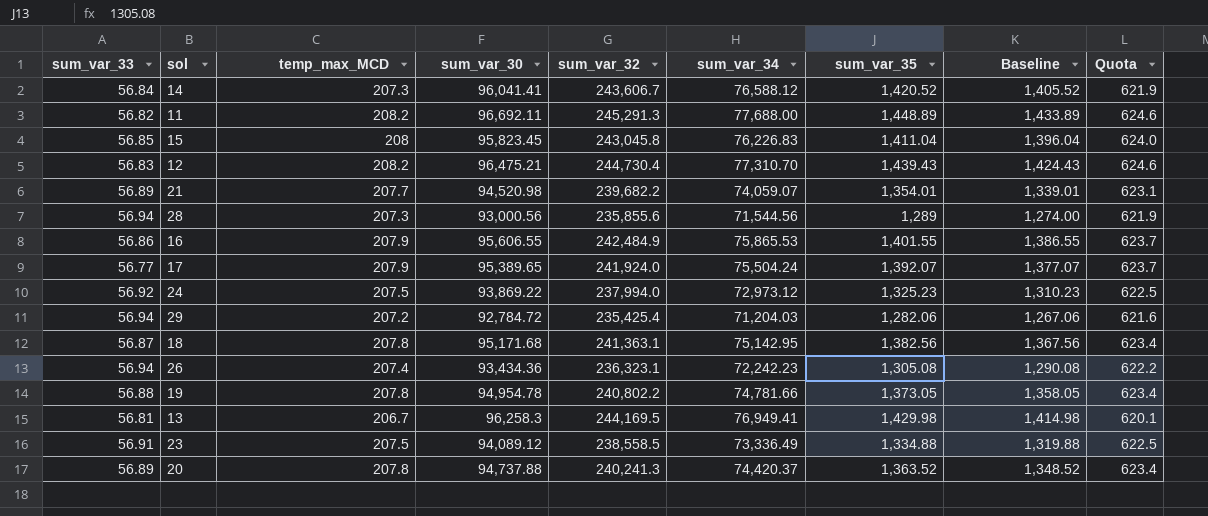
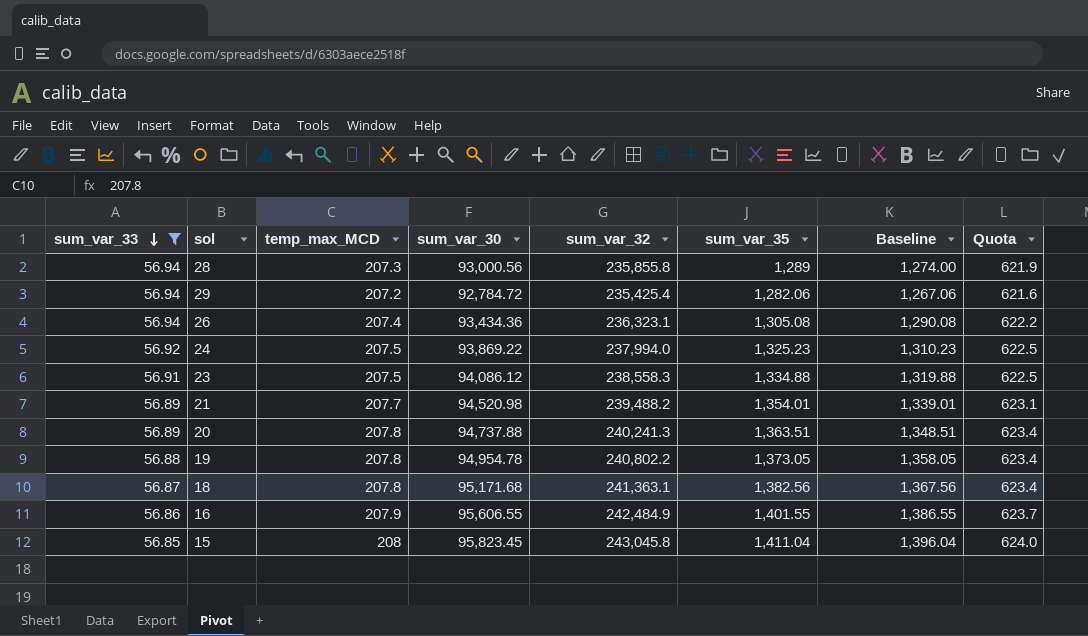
filter: none -> sum_var_33 >= 56.85
row order: none -> sum_var_33 descending
column sum_var_34 | position: 6 -> none
28 | sum_var_32: 235,855.6 -> 235,855.8
23 | sum_var_30: 94,089.12 -> 94,086.12
23 | sum_var_32: 238,558.5 -> 238,558.3
21 | sum_var_32: 239,682.2 -> 239,488.2
20 | sum_var_35: 1,363.52 -> 1,363.51
20 | Baseline: 1,348.52 -> 1,348.51

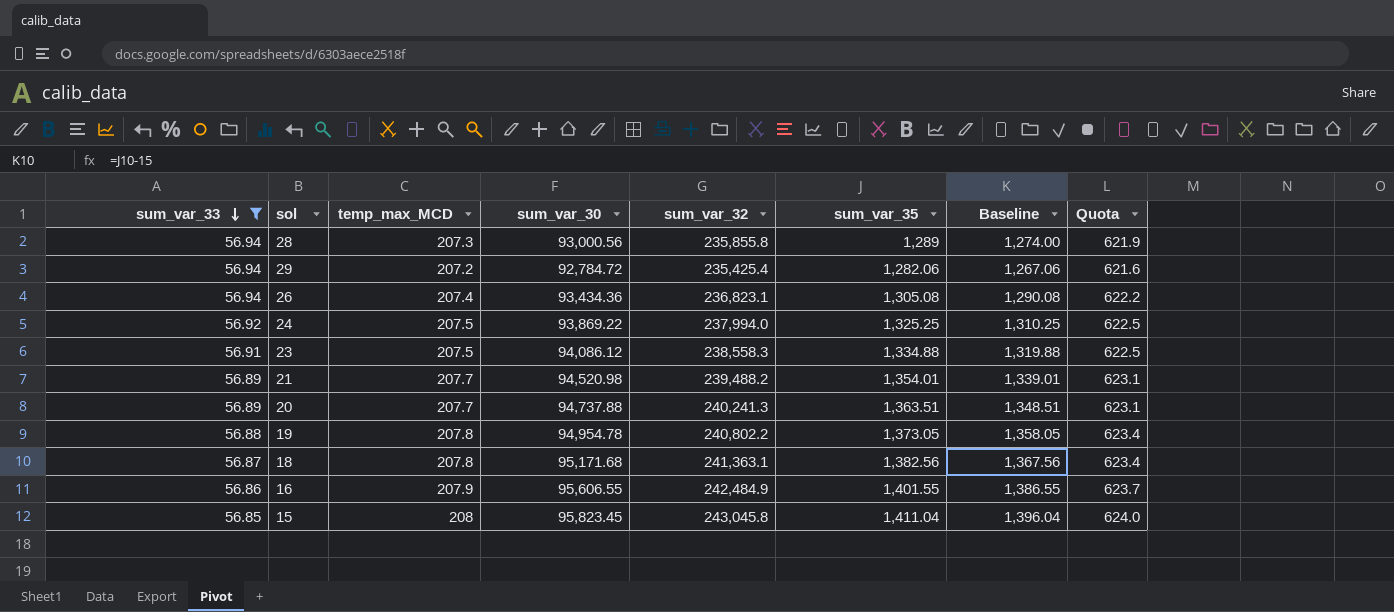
26 | sum_var_32: 236,323.1 -> 236,823.1
24 | sum_var_35: 1,325.23 -> 1,325.25
24 | Baseline: 1,310.23 -> 1,310.25
20 | temp_max_MCD: 207.8 -> 207.7
20 | Quota: 623.4 -> 623.1

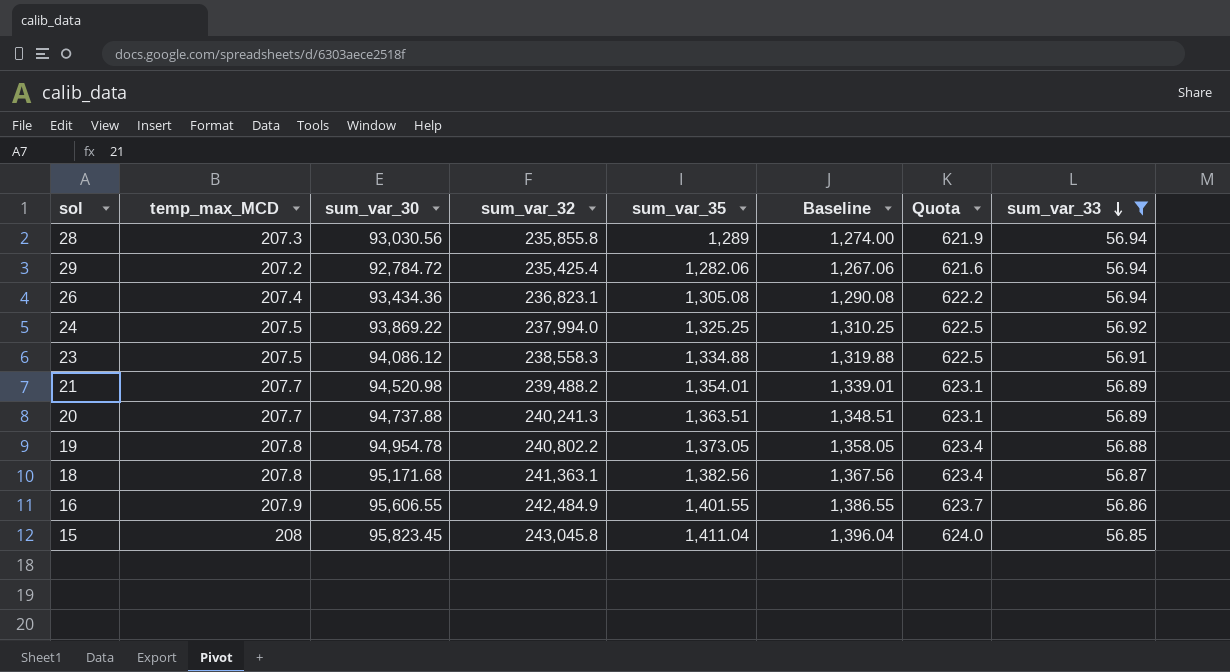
column sum_var_33 | position: 1 -> 8
28 | sum_var_30: 93,000.56 -> 93,030.56

